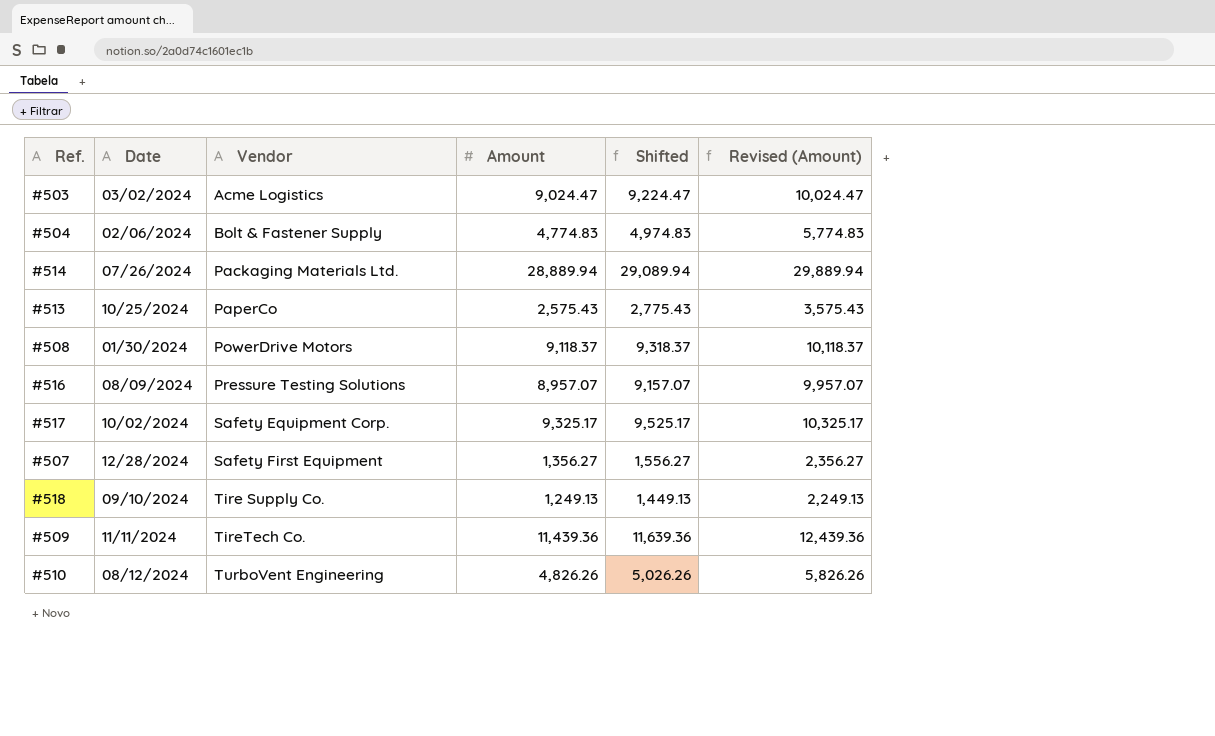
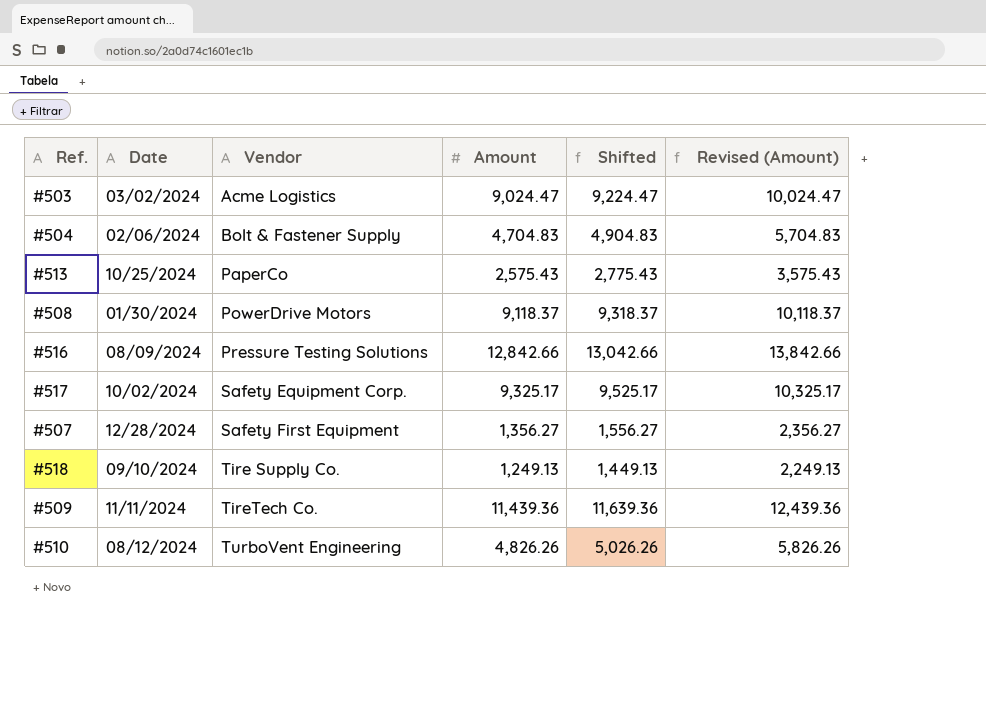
row #514: 07/26/2024 | Packaging Materials Ltd. | 28,889.94 | 29,089.94 | 29,889.94 -> none
#504 | Amount: 4,774.83 -> 4,704.83
#504 | Shifted: 4,974.83 -> 4,904.83
#504 | Revised (Amount): 5,774.83 -> 5,704.83
#516 | Amount: 8,957.07 -> 12,842.66
#516 | Shifted: 9,157.07 -> 13,042.66
#516 | Revised (Amount): 9,957.07 -> 13,842.66

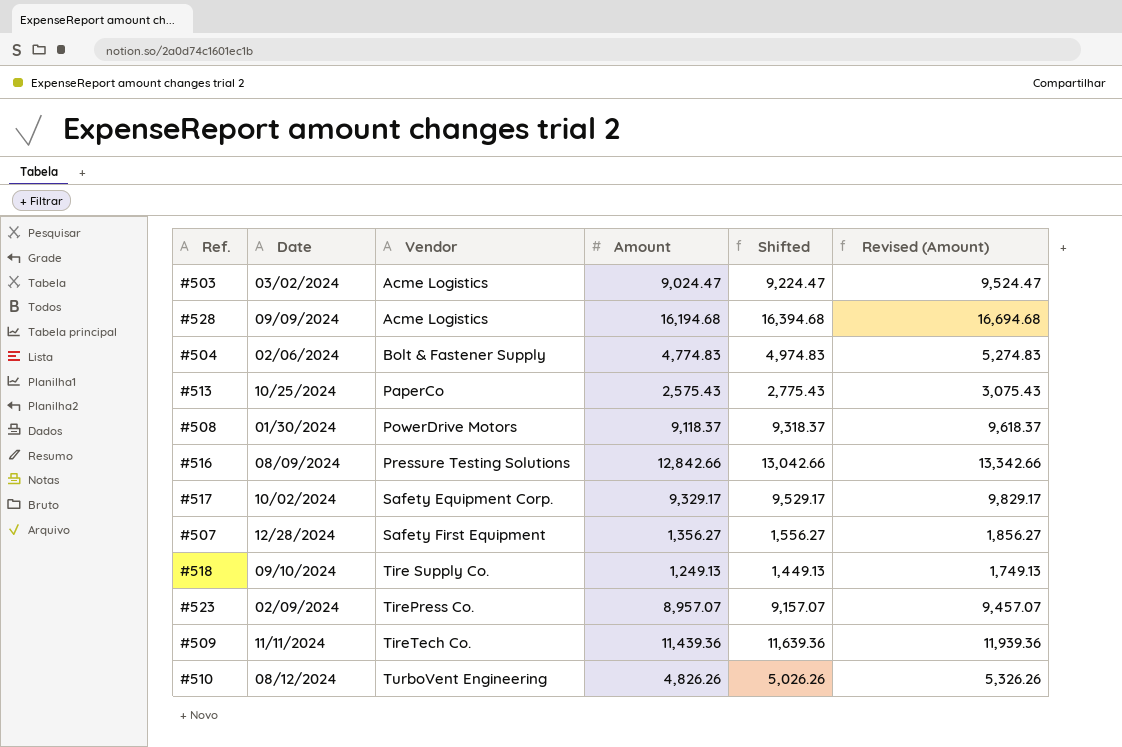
column Revised (Amount) | formula: [Amount] + 1000 -> [Amount] + 500
row #528: none -> 09/09/2024 | Acme Logistics | 16,194.68 | 16,394.68 | 16,694.68
#504 | Amount: 4,704.83 -> 4,774.83
#504 | Shifted: 4,904.83 -> 4,974.83
#517 | Amount: 9,325.17 -> 9,329.17
#517 | Shifted: 9,525.17 -> 9,529.17
row #523: none -> 02/09/2024 | TirePress Co. | 8,957.07 | 9,157.07 | 9,457.07

